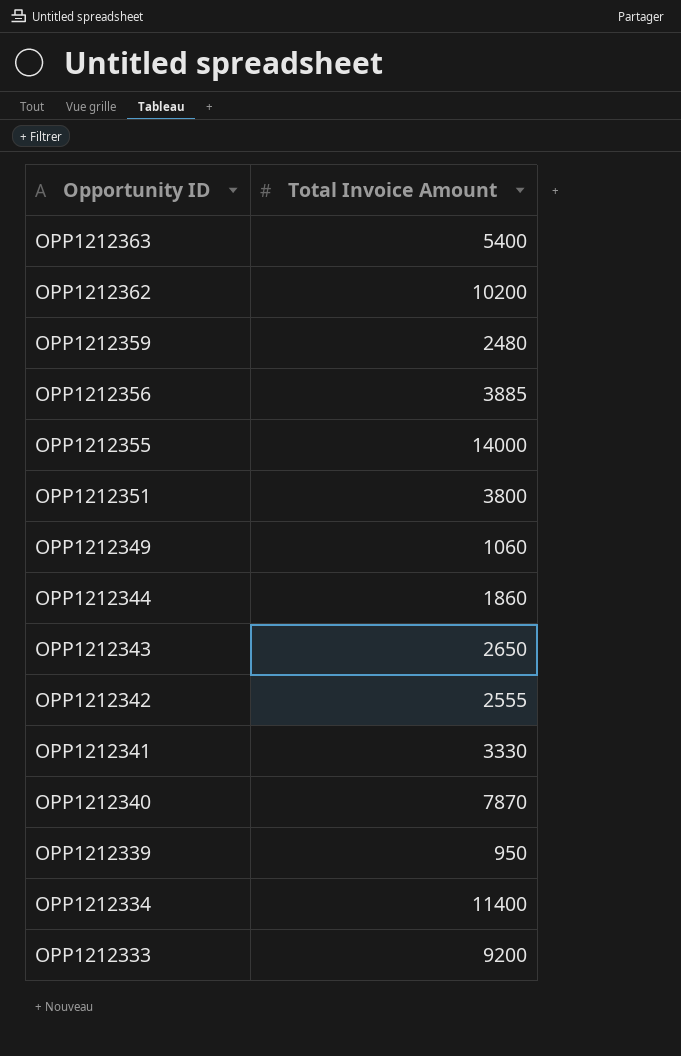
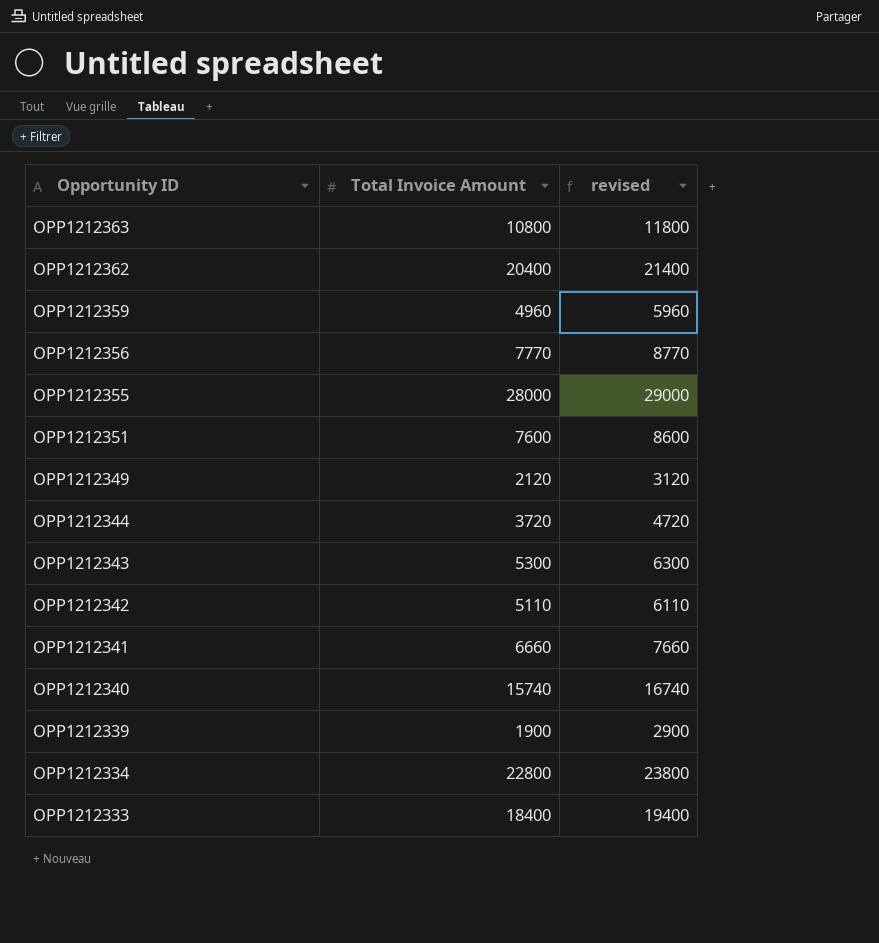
column revised | formula: none -> [Total Invoice Amount] + 1000
OPP1212363 | Total Invoice Amount: 5400 -> 10800
OPP1212362 | Total Invoice Amount: 10200 -> 20400
OPP1212359 | Total Invoice Amount: 2480 -> 4960
OPP1212356 | Total Invoice Amount: 3885 -> 7770
OPP1212355 | Total Invoice Amount: 14000 -> 28000
OPP1212351 | Total Invoice Amount: 3800 -> 7600
OPP1212349 | Total Invoice Amount: 1060 -> 2120
OPP1212344 | Total Invoice Amount: 1860 -> 3720
OPP1212343 | Total Invoice Amount: 2650 -> 5300
OPP1212342 | Total Invoice Amount: 2555 -> 5110
OPP1212341 | Total Invoice Amount: 3330 -> 6660
OPP1212340 | Total Invoice Amount: 7870 -> 15740
OPP1212339 | Total Invoice Amount: 950 -> 1900
OPP1212334 | Total Invoice Amount: 11400 -> 22800
OPP1212333 | Total Invoice Amount: 9200 -> 18400

